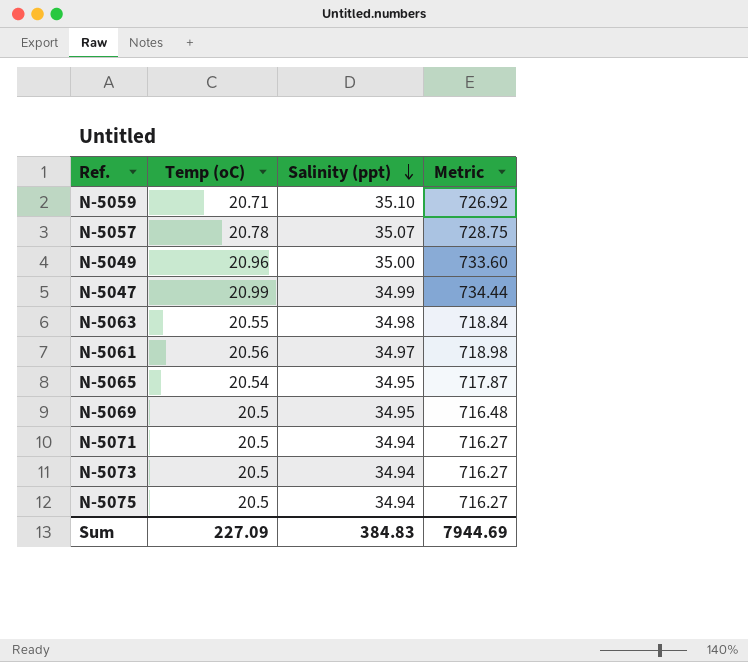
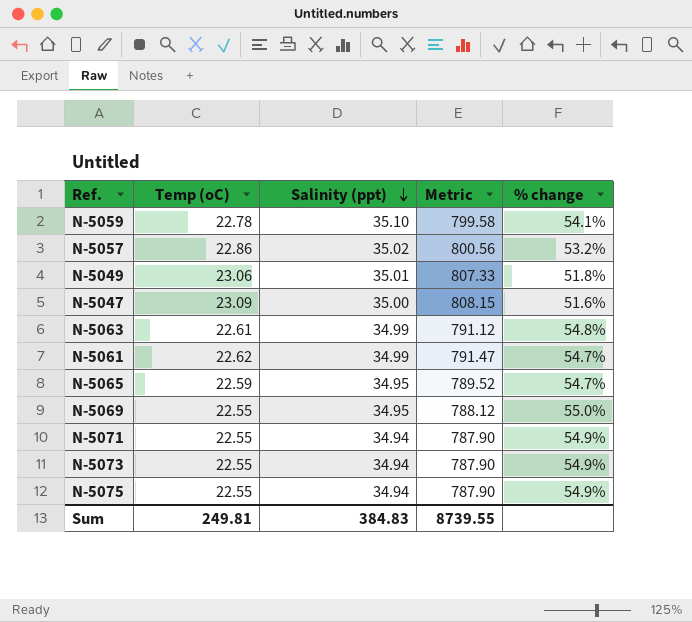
column % change | formula: none -> ([Salinity (ppt)] - [Temp (oC)]) / [Temp (oC)]
N-5059 | Temp (oC): 20.71 -> 22.78
N-5059 | Metric: 726.92 -> 799.58
N-5057 | Temp (oC): 20.78 -> 22.86
N-5057 | Salinity (ppt): 35.07 -> 35.02
N-5057 | Metric: 728.75 -> 800.56
N-5049 | Temp (oC): 20.96 -> 23.06
N-5049 | Salinity (ppt): 35.00 -> 35.01
N-5049 | Metric: 733.60 -> 807.33
N-5047 | Temp (oC): 20.99 -> 23.09
N-5047 | Salinity (ppt): 34.99 -> 35.00
N-5047 | Metric: 734.44 -> 808.15
N-5063 | Temp (oC): 20.55 -> 22.61
N-5063 | Salinity (ppt): 34.98 -> 34.99
N-5063 | Metric: 718.84 -> 791.12
N-5061 | Temp (oC): 20.56 -> 22.62
N-5061 | Salinity (ppt): 34.97 -> 34.99
N-5061 | Metric: 718.98 -> 791.47
N-5065 | Temp (oC): 20.54 -> 22.59
N-5065 | Metric: 717.87 -> 789.52
N-5069 | Temp (oC): 20.5 -> 22.55
N-5069 | Metric: 716.48 -> 788.12
N-5071 | Temp (oC): 20.5 -> 22.55
N-5071 | Metric: 716.27 -> 787.90
N-5073 | Temp (oC): 20.5 -> 22.55
N-5073 | Metric: 716.27 -> 787.90
N-5075 | Temp (oC): 20.5 -> 22.55
N-5075 | Metric: 716.27 -> 787.90
Sum | Temp (oC): 227.09 -> 249.81
Sum | Metric: 7944.69 -> 8739.55

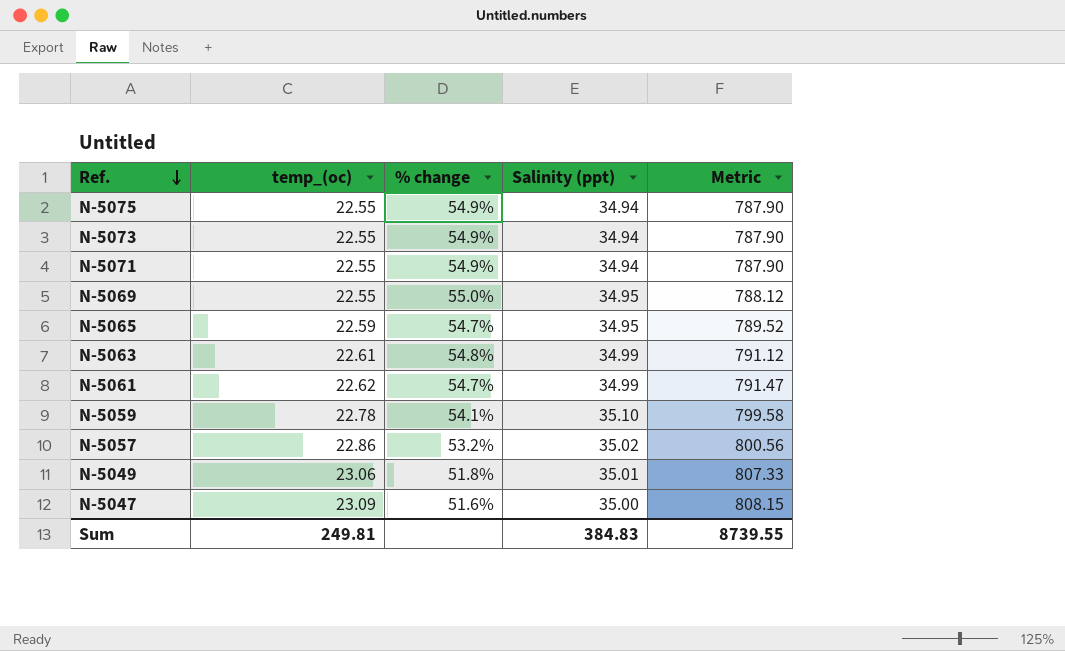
row order: Salinity (ppt) descending -> Ref. descending
column name: Temp (oC) -> temp_(oc)
column % change | position: 5 -> 3

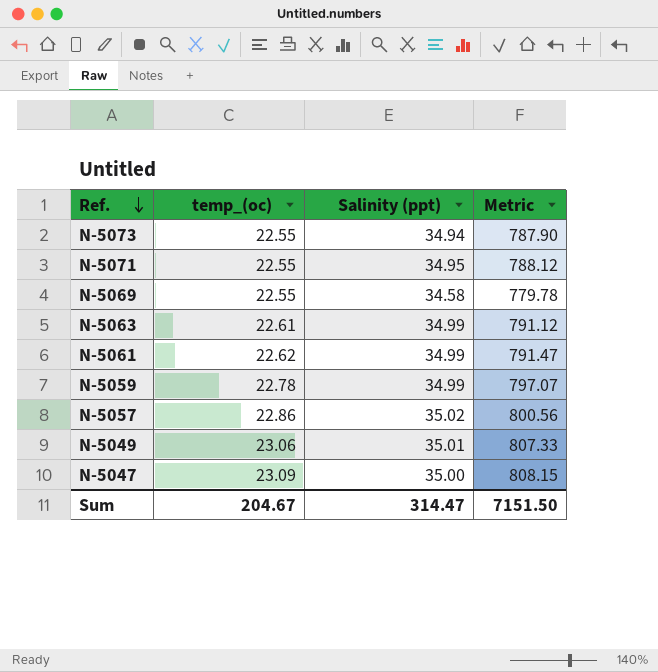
column % change | formula: ([Salinity (ppt)] - [temp_(oc)]) / [temp_(oc)] -> none
row N-5075: 22.55 | 54.9% | 34.94 | 787.90 -> none
row N-5065: 22.59 | 54.7% | 34.95 | 789.52 -> none
N-5071 | Salinity (ppt): 34.94 -> 34.95
N-5071 | Metric: 787.90 -> 788.12
N-5069 | Salinity (ppt): 34.95 -> 34.58
N-5069 | Metric: 788.12 -> 779.78
N-5059 | Salinity (ppt): 35.10 -> 34.99
N-5059 | Metric: 799.58 -> 797.07
Sum | temp_(oc): 249.81 -> 204.67
Sum | Salinity (ppt): 384.83 -> 314.47
Sum | Metric: 8739.55 -> 7151.50

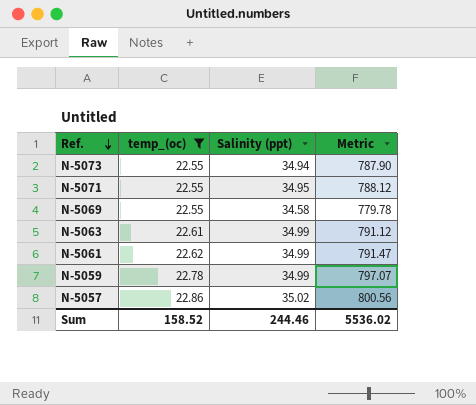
filter: none -> temp_(oc) <= 22.86
Sum | temp_(oc): 204.67 -> 158.52
Sum | Salinity (ppt): 314.47 -> 244.46
Sum | Metric: 7151.50 -> 5536.02

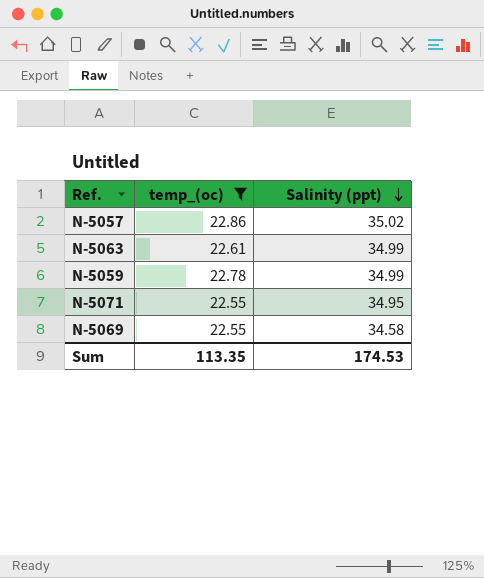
row order: Ref. descending -> Salinity (ppt) descending
column Metric | formula: [temp_(oc)] * [Salinity (ppt)] -> none
row N-5073: 22.55 | 34.94 | 787.90 -> none
row N-5061: 22.62 | 34.99 | 791.47 -> none
Sum | temp_(oc): 158.52 -> 113.35
Sum | Salinity (ppt): 244.46 -> 174.53

